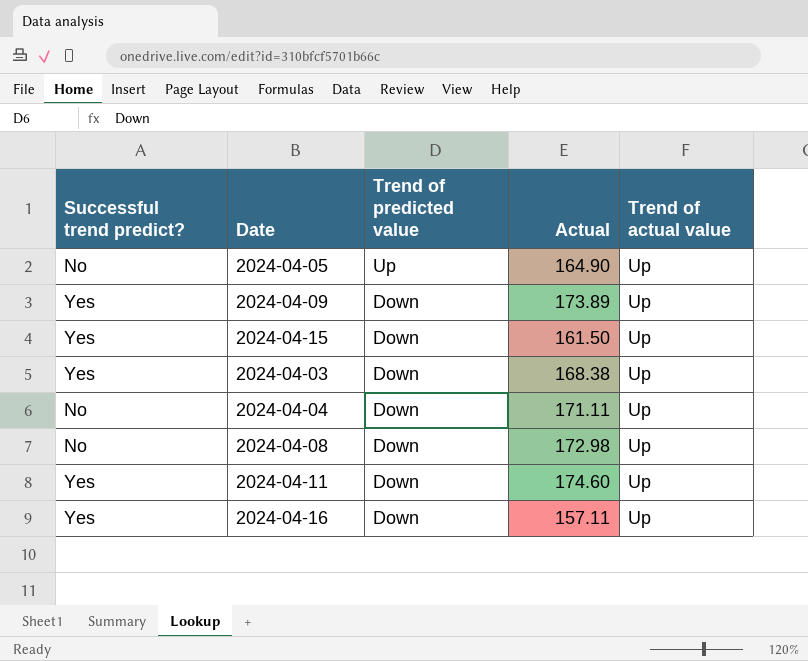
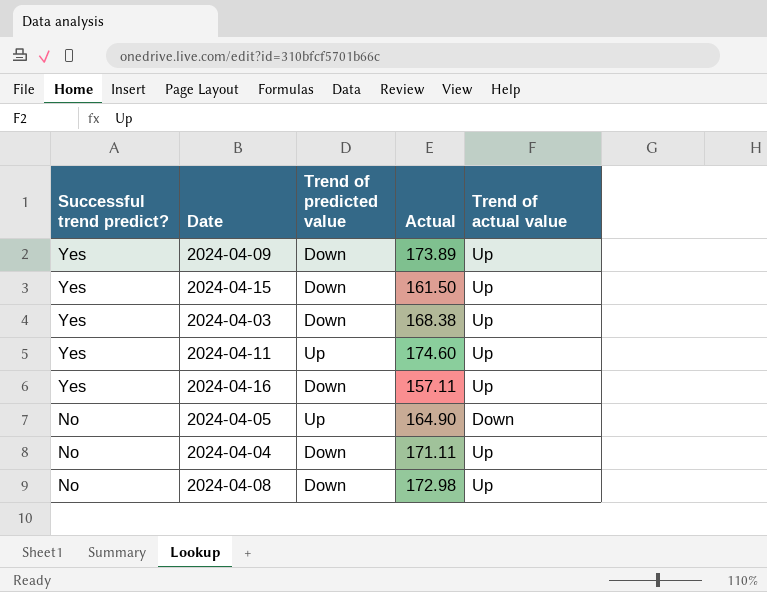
row order: Trend of predicted value descending -> Successful trend predict? descending
2024-04-11 | Trend of predicted value: Down -> Up
2024-04-05 | Trend of actual value: Up -> Down

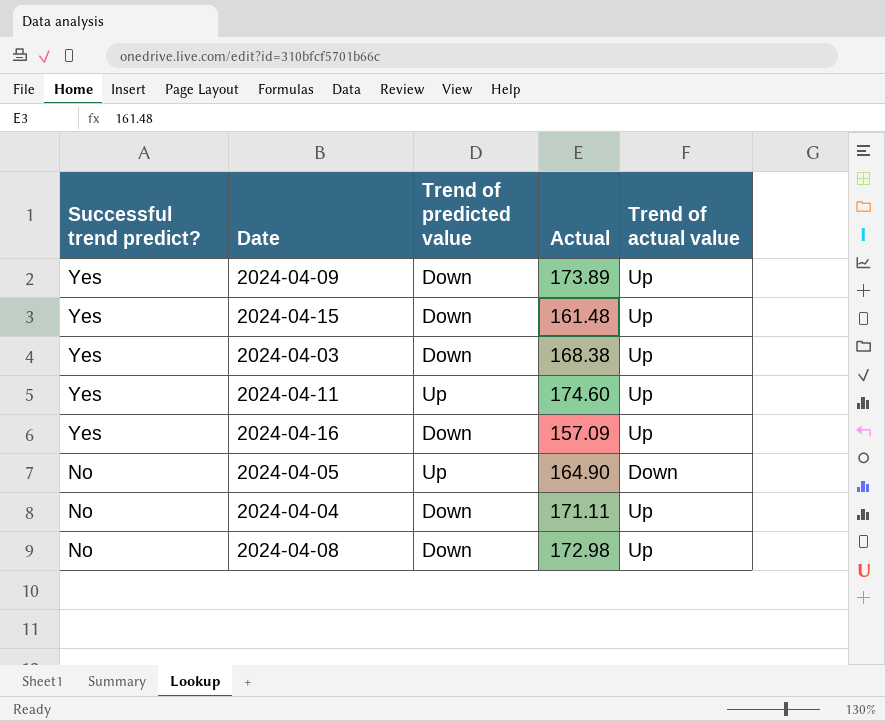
2024-04-15 | Actual: 161.50 -> 161.48
2024-04-16 | Actual: 157.11 -> 157.09

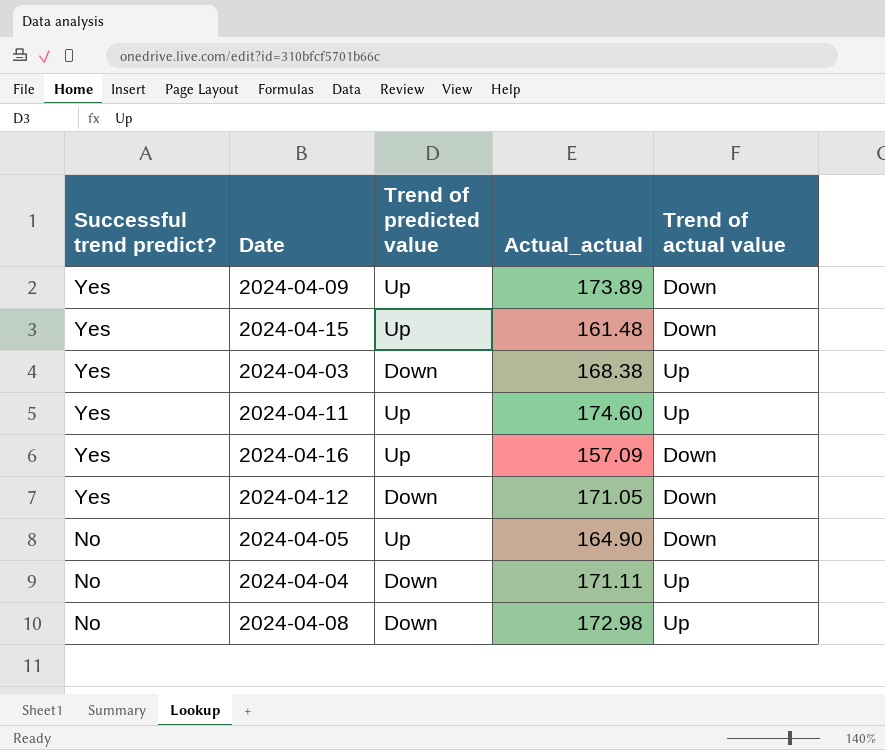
column name: Actual -> Actual_actual
2024-04-09 | Trend of predicted value: Down -> Up
2024-04-09 | Trend of actual value: Up -> Down
2024-04-15 | Trend of predicted value: Down -> Up
2024-04-15 | Trend of actual value: Up -> Down
2024-04-16 | Trend of predicted value: Down -> Up
2024-04-16 | Trend of actual value: Up -> Down
row 2024-04-12: none -> Yes | Down | 171.05 | Down

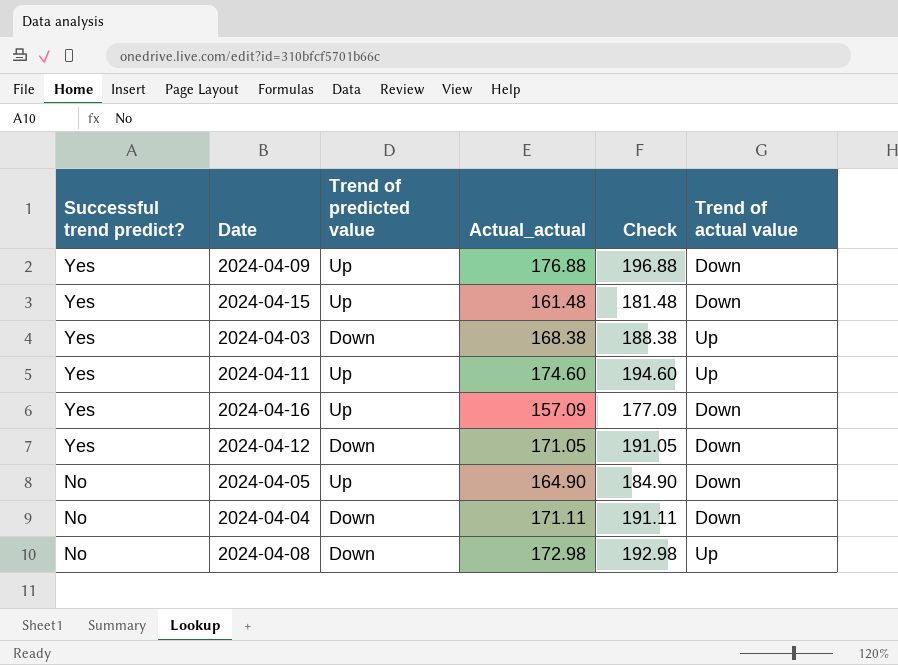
column Check | formula: none -> [Actual_actual] + 20
2024-04-09 | Actual_actual: 173.89 -> 176.88
2024-04-04 | Trend of actual value: Up -> Down

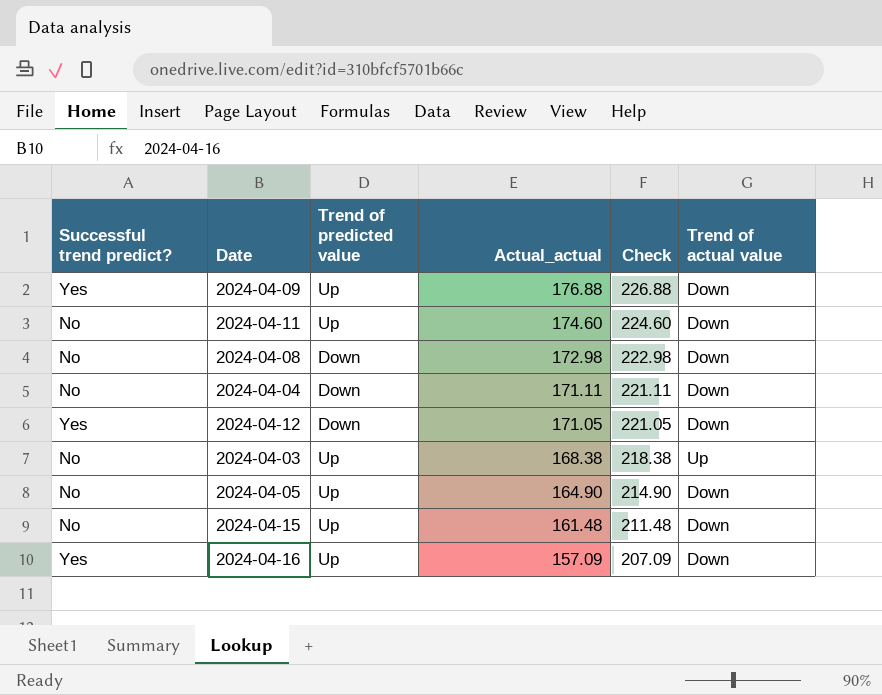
row order: Successful trend predict? descending -> Actual_actual descending
column Check | formula: [Actual_actual] + 20 -> [Actual_actual] + 50
2024-04-11 | Successful trend predict?: Yes -> No
2024-04-11 | Trend of actual value: Up -> Down
2024-04-08 | Trend of actual value: Up -> Down
2024-04-03 | Successful trend predict?: Yes -> No
2024-04-03 | Trend of predicted value: Down -> Up
2024-04-15 | Successful trend predict?: Yes -> No

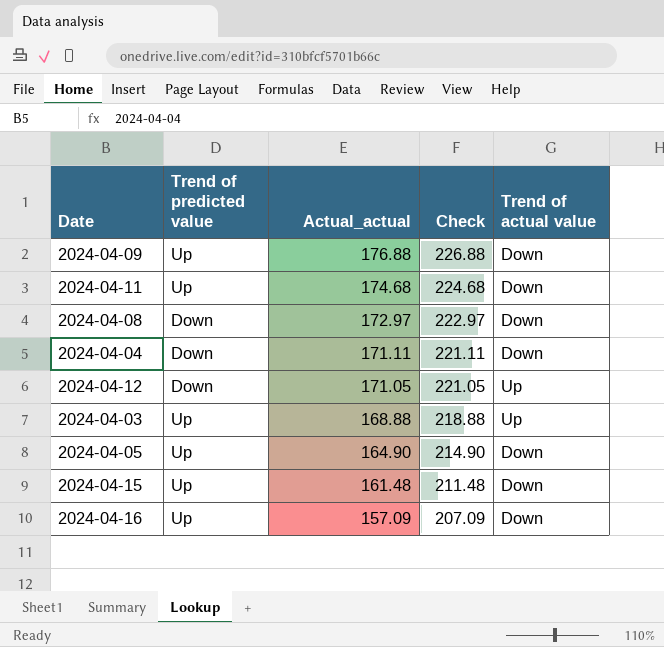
column Successful trend predict? | position: 1 -> none
2024-04-11 | Actual_actual: 174.60 -> 174.68
2024-04-11 | Check: 224.60 -> 224.68
2024-04-08 | Actual_actual: 172.98 -> 172.97
2024-04-08 | Check: 222.98 -> 222.97
2024-04-12 | Trend of actual value: Down -> Up
2024-04-03 | Actual_actual: 168.38 -> 168.88
2024-04-03 | Check: 218.38 -> 218.88

